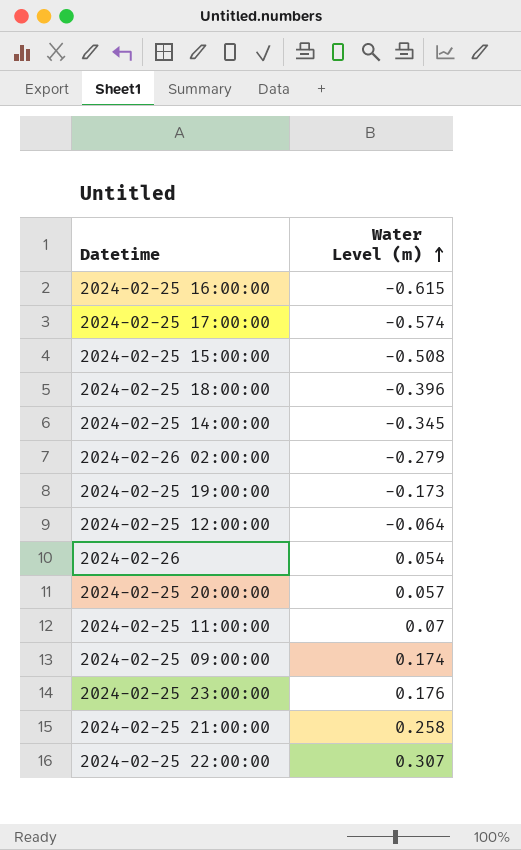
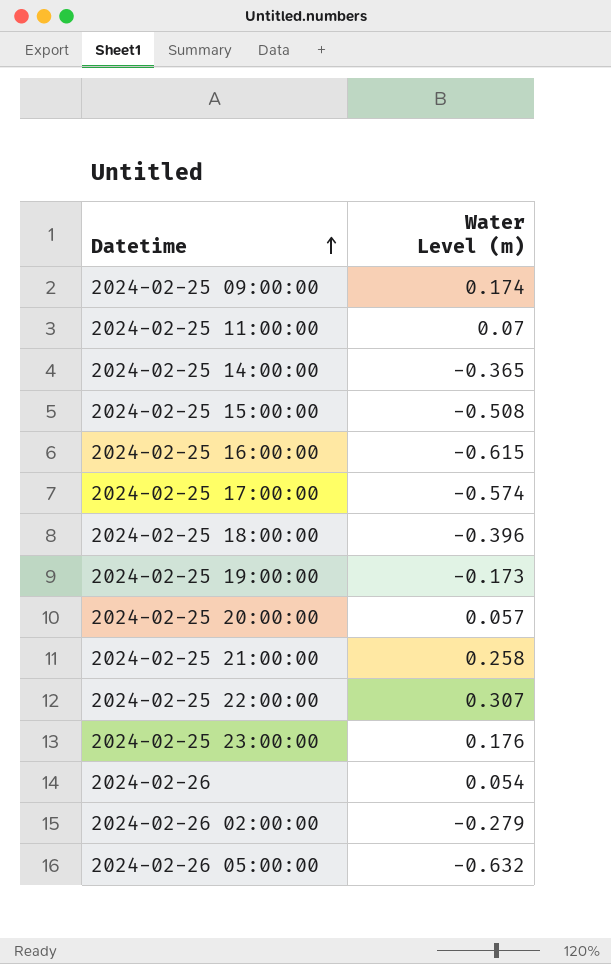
row order: Water Level (m) ascending -> Datetime ascending
row 2024-02-25 12:00:00: -0.064 -> none
2024-02-25 14:00:00 | Water Level (m): -0.345 -> -0.365
row 2024-02-26 05:00:00: none -> -0.632

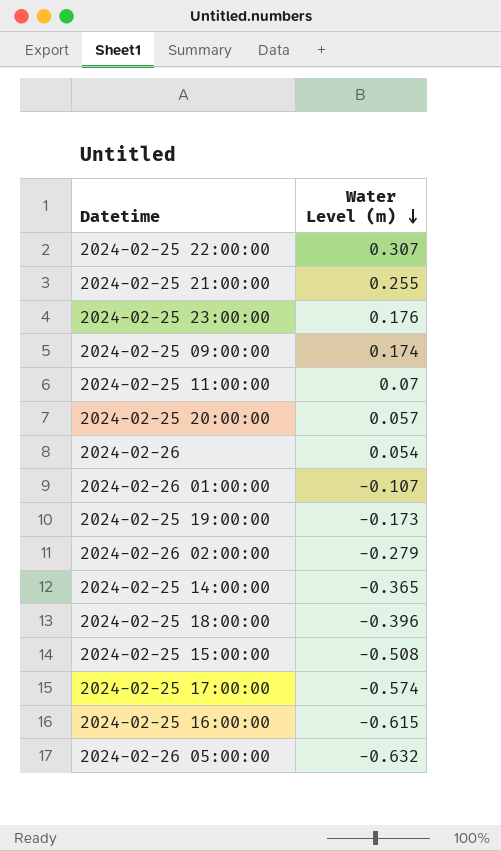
row order: Datetime ascending -> Water Level (m) descending
2024-02-25 21:00:00 | Water Level (m): 0.258 -> 0.255
row 2024-02-26 01:00:00: none -> -0.107

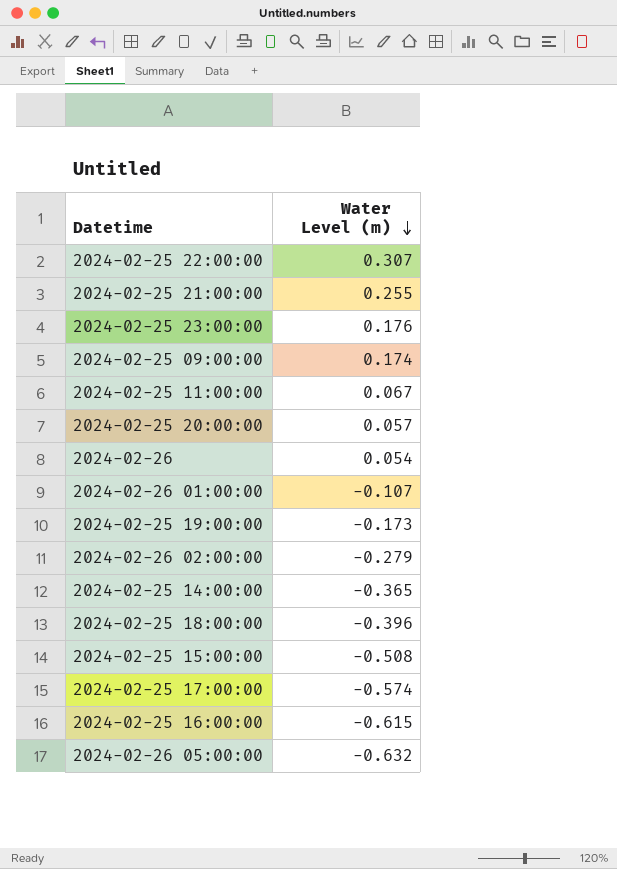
2024-02-25 11:00:00 | Water Level (m): 0.07 -> 0.067

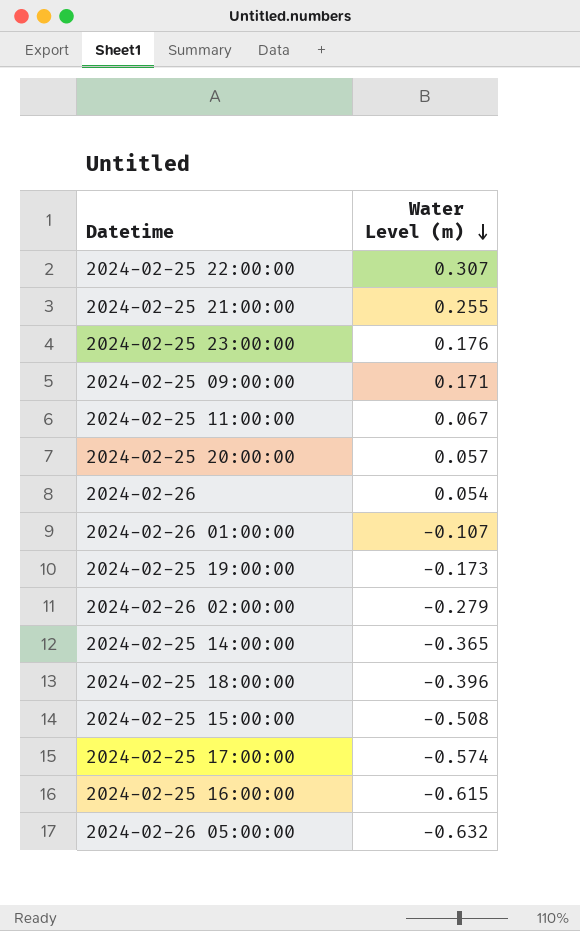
2024-02-25 09:00:00 | Water Level (m): 0.174 -> 0.171

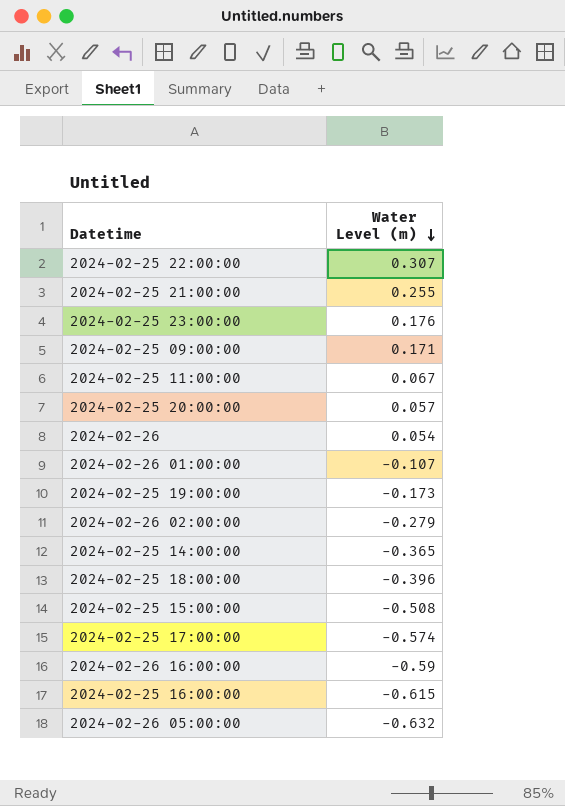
row 2024-02-26 16:00:00: none -> -0.59

